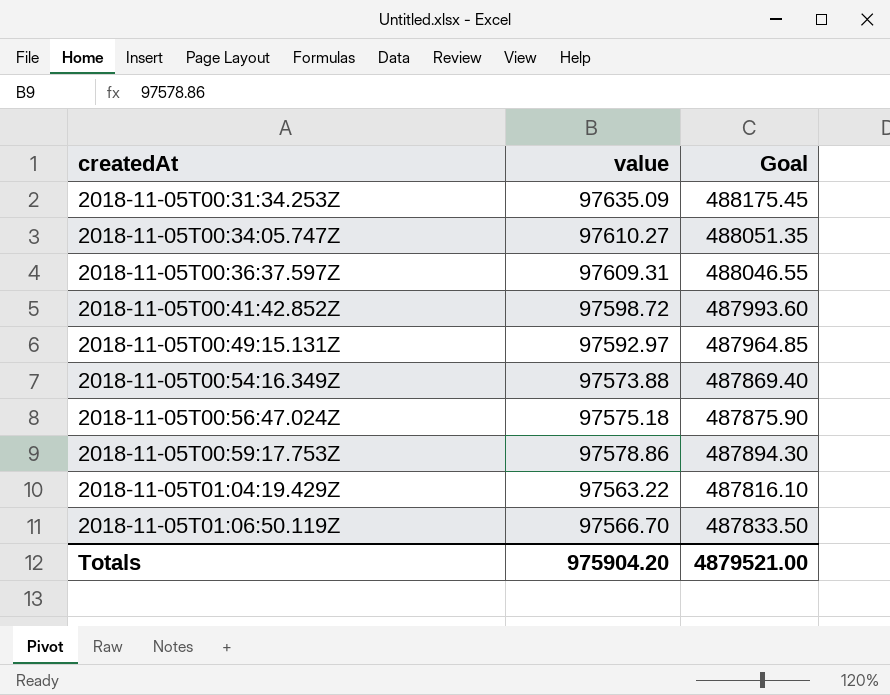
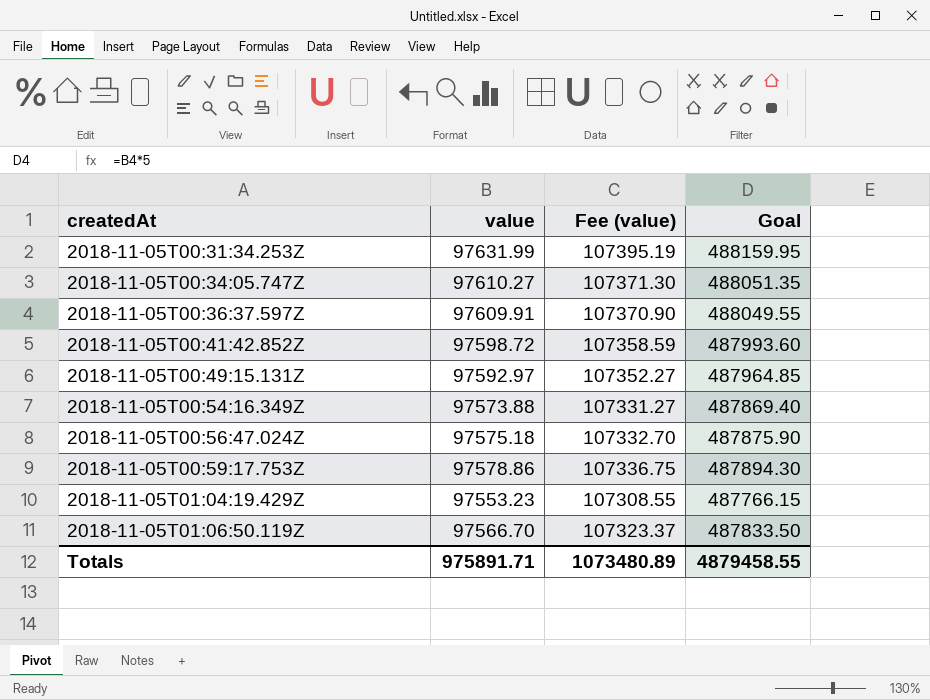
column Fee (value) | formula: none -> [value] * 1.1
2018-11-05T00:31:34.253Z | value: 97635.09 -> 97631.99
2018-11-05T00:31:34.253Z | Goal: 488175.45 -> 488159.95
2018-11-05T00:36:37.597Z | value: 97609.31 -> 97609.91
2018-11-05T00:36:37.597Z | Goal: 488046.55 -> 488049.55
2018-11-05T01:04:19.429Z | value: 97563.22 -> 97553.23
2018-11-05T01:04:19.429Z | Goal: 487816.10 -> 487766.15
Totals | value: 975904.20 -> 975891.71
Totals | Goal: 4879521.00 -> 4879458.55

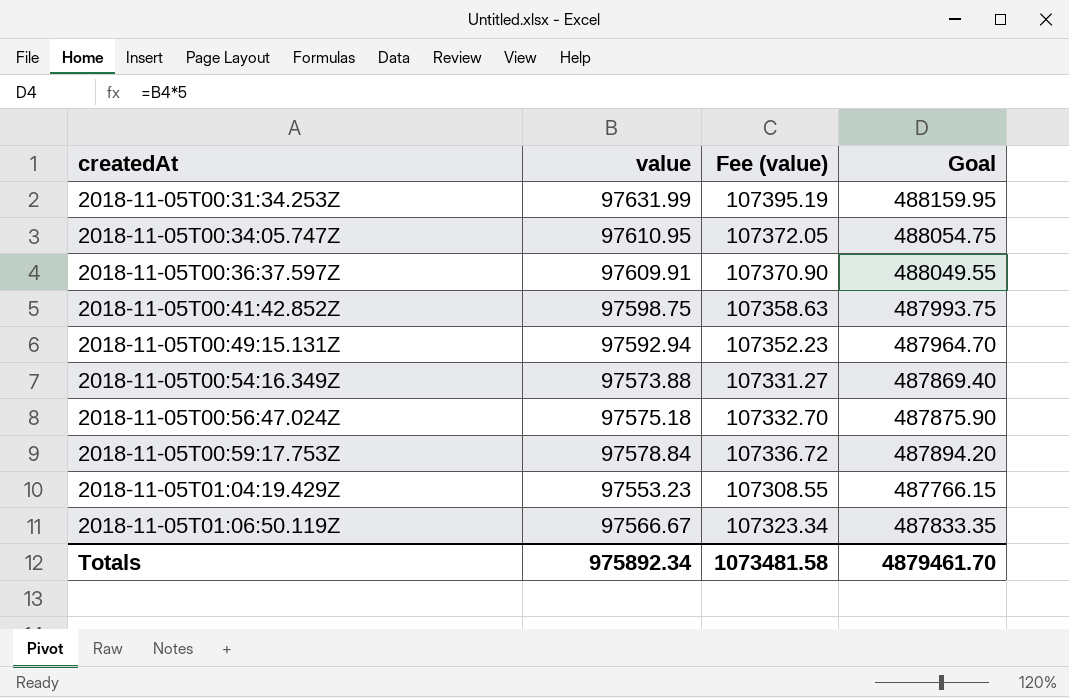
2018-11-05T00:34:05.747Z | value: 97610.27 -> 97610.95
2018-11-05T00:34:05.747Z | Fee (value): 107371.30 -> 107372.05
2018-11-05T00:34:05.747Z | Goal: 488051.35 -> 488054.75
2018-11-05T00:41:42.852Z | value: 97598.72 -> 97598.75
2018-11-05T00:41:42.852Z | Fee (value): 107358.59 -> 107358.63
2018-11-05T00:41:42.852Z | Goal: 487993.60 -> 487993.75
2018-11-05T00:49:15.131Z | value: 97592.97 -> 97592.94
2018-11-05T00:49:15.131Z | Fee (value): 107352.27 -> 107352.23
2018-11-05T00:49:15.131Z | Goal: 487964.85 -> 487964.70
2018-11-05T00:59:17.753Z | value: 97578.86 -> 97578.84
2018-11-05T00:59:17.753Z | Fee (value): 107336.75 -> 107336.72
2018-11-05T00:59:17.753Z | Goal: 487894.30 -> 487894.20
2018-11-05T01:06:50.119Z | value: 97566.70 -> 97566.67
2018-11-05T01:06:50.119Z | Fee (value): 107323.37 -> 107323.34
2018-11-05T01:06:50.119Z | Goal: 487833.50 -> 487833.35
Totals | value: 975891.71 -> 975892.34
Totals | Fee (value): 1073480.89 -> 1073481.58
Totals | Goal: 4879458.55 -> 4879461.70

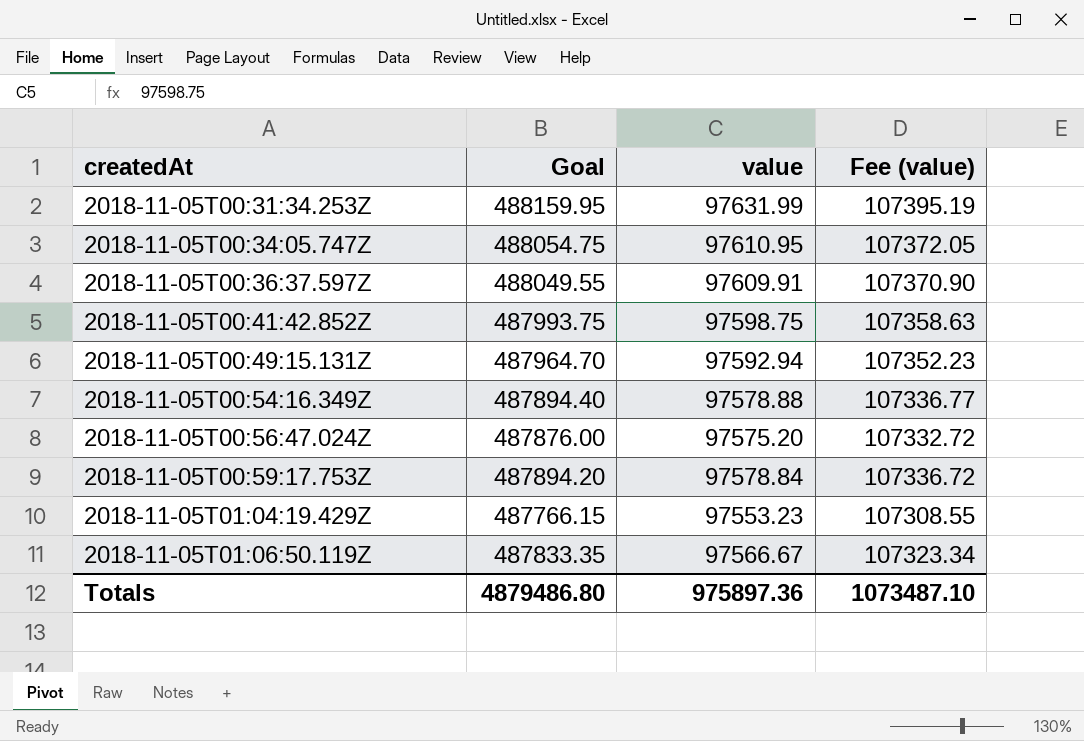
column Goal | position: 4 -> 2
2018-11-05T00:54:16.349Z | Goal: 487869.40 -> 487894.40
2018-11-05T00:54:16.349Z | value: 97573.88 -> 97578.88
2018-11-05T00:54:16.349Z | Fee (value): 107331.27 -> 107336.77
2018-11-05T00:56:47.024Z | Goal: 487875.90 -> 487876.00
2018-11-05T00:56:47.024Z | value: 97575.18 -> 97575.20
2018-11-05T00:56:47.024Z | Fee (value): 107332.70 -> 107332.72
Totals | Goal: 4879461.70 -> 4879486.80
Totals | value: 975892.34 -> 975897.36
Totals | Fee (value): 1073481.58 -> 1073487.10

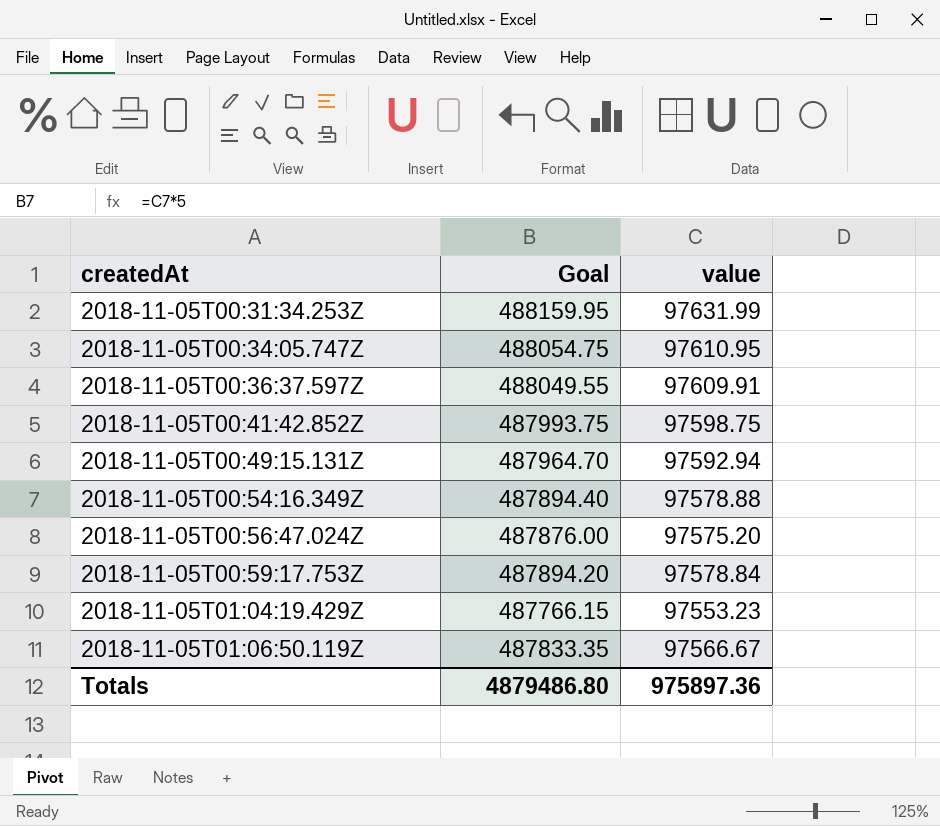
column Fee (value) | formula: [value] * 1.1 -> none

